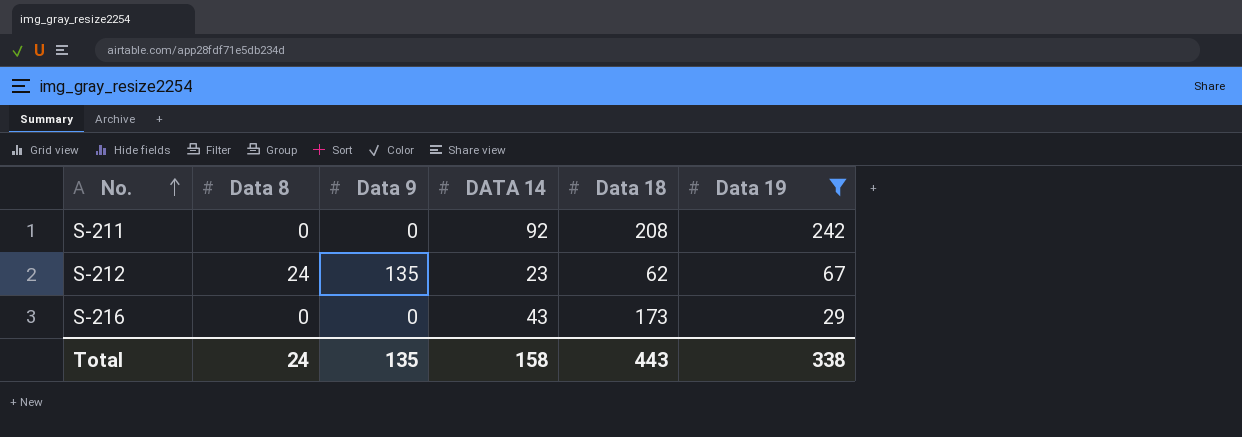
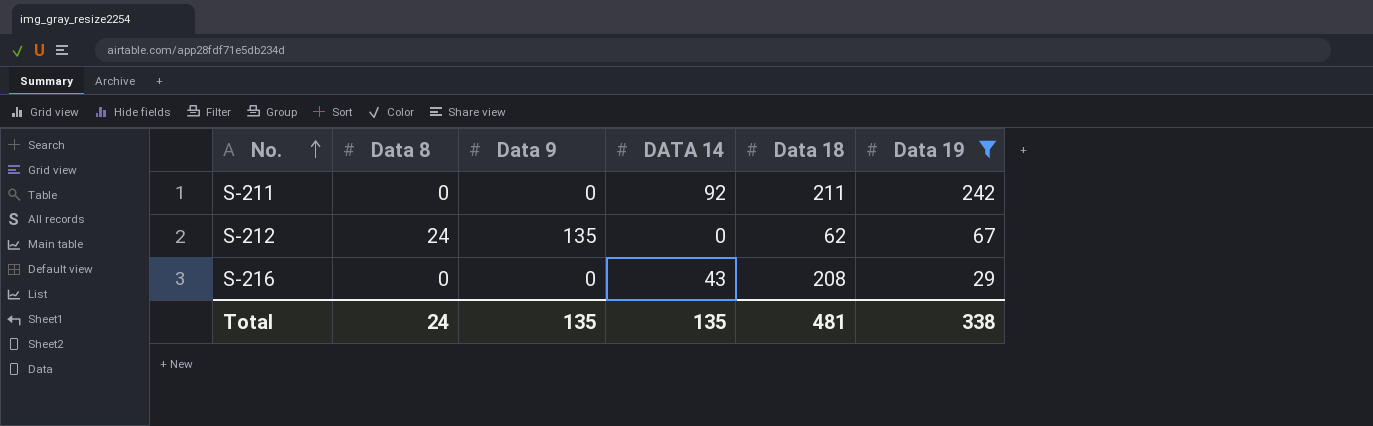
S-211 | Data 18: 208 -> 211
S-212 | DATA 14: 23 -> 0
S-216 | Data 18: 173 -> 208
Total | DATA 14: 158 -> 135
Total | Data 18: 443 -> 481

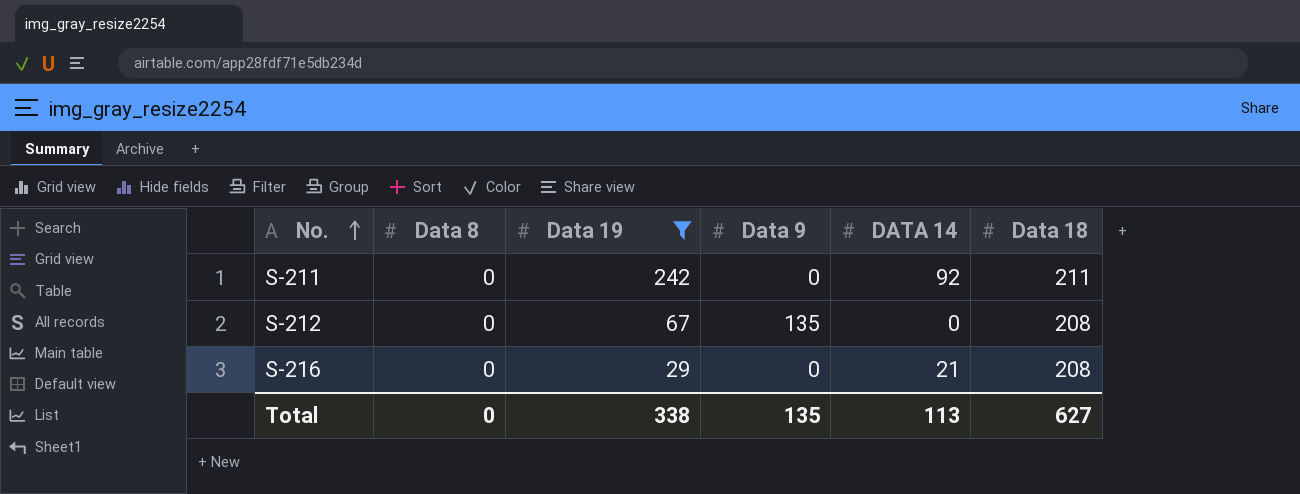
column Data 19 | position: 6 -> 3
S-212 | Data 8: 24 -> 0
S-212 | Data 18: 62 -> 208
S-216 | DATA 14: 43 -> 21
Total | Data 8: 24 -> 0
Total | DATA 14: 135 -> 113
Total | Data 18: 481 -> 627

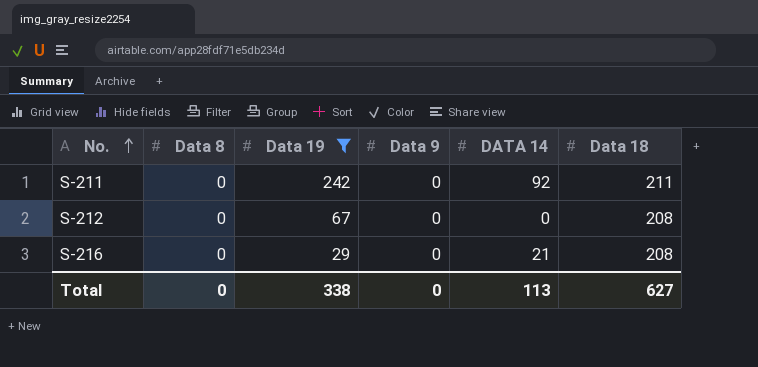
S-212 | Data 9: 135 -> 0
Total | Data 9: 135 -> 0

